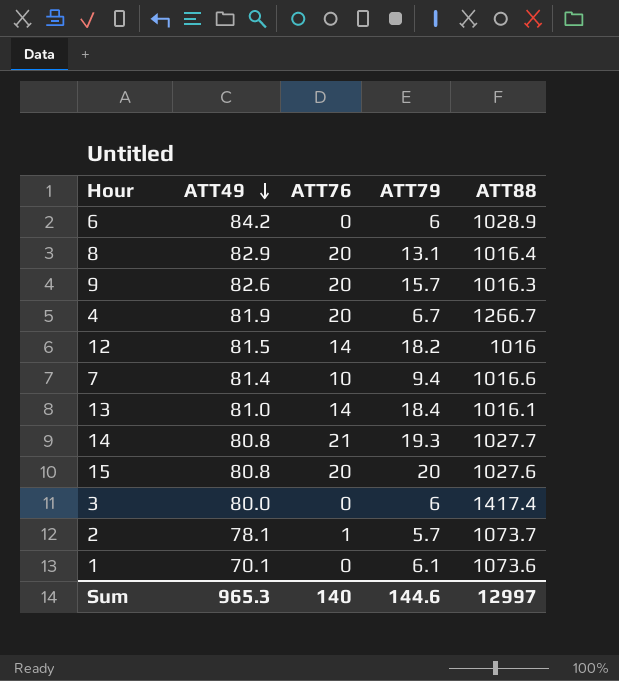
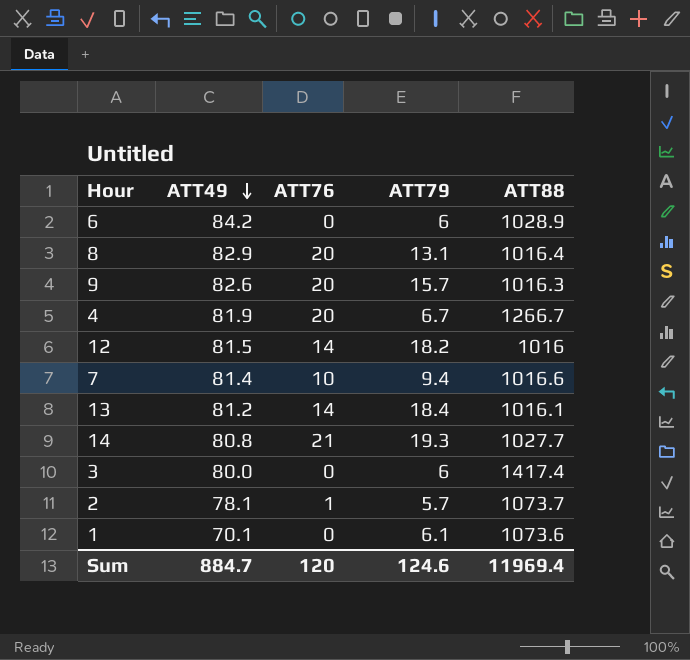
row 15: 80.8 | 20 | 20 | 1027.6 -> none
13 | ATT49: 81.0 -> 81.2
Sum | ATT49: 965.3 -> 884.7
Sum | ATT76: 140 -> 120
Sum | ATT79: 144.6 -> 124.6
Sum | ATT88: 12997 -> 11969.4

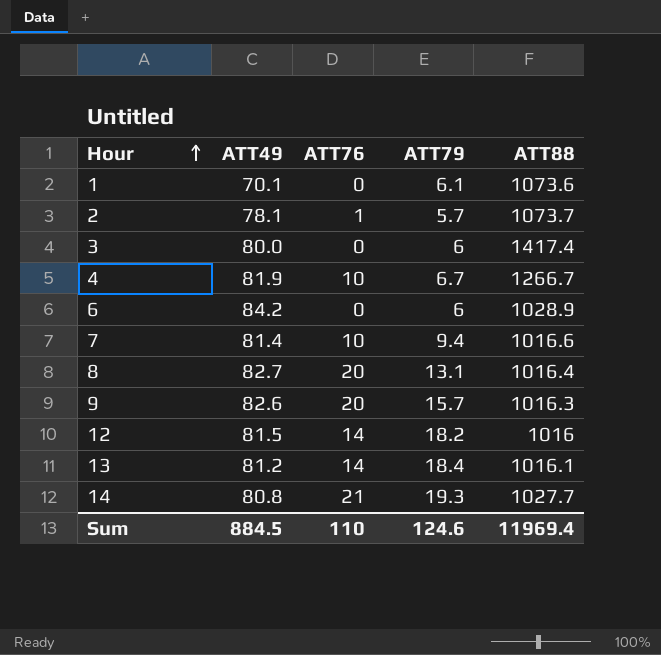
row order: ATT49 descending -> Hour ascending
4 | ATT76: 20 -> 10
8 | ATT49: 82.9 -> 82.7
Sum | ATT49: 884.7 -> 884.5
Sum | ATT76: 120 -> 110

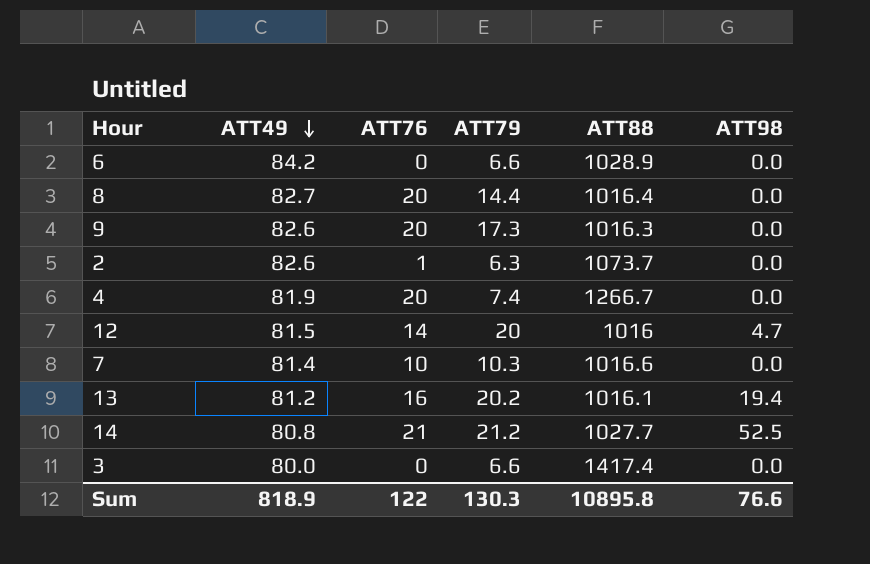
row order: Hour ascending -> ATT49 descending
column ATT98 | position: none -> 6
row 1: 70.1 | 0 | 6.1 | 1073.6 -> none
6 | ATT79: 6 -> 6.6
8 | ATT79: 13.1 -> 14.4
9 | ATT79: 15.7 -> 17.3
2 | ATT49: 78.1 -> 82.6
2 | ATT79: 5.7 -> 6.3
4 | ATT76: 10 -> 20
4 | ATT79: 6.7 -> 7.4
12 | ATT79: 18.2 -> 20
7 | ATT79: 9.4 -> 10.3
13 | ATT76: 14 -> 16
13 | ATT79: 18.4 -> 20.2
14 | ATT79: 19.3 -> 21.2
3 | ATT79: 6 -> 6.6
Sum | ATT49: 884.5 -> 818.9
Sum | ATT76: 110 -> 122
Sum | ATT79: 124.6 -> 130.3
Sum | ATT88: 11969.4 -> 10895.8

